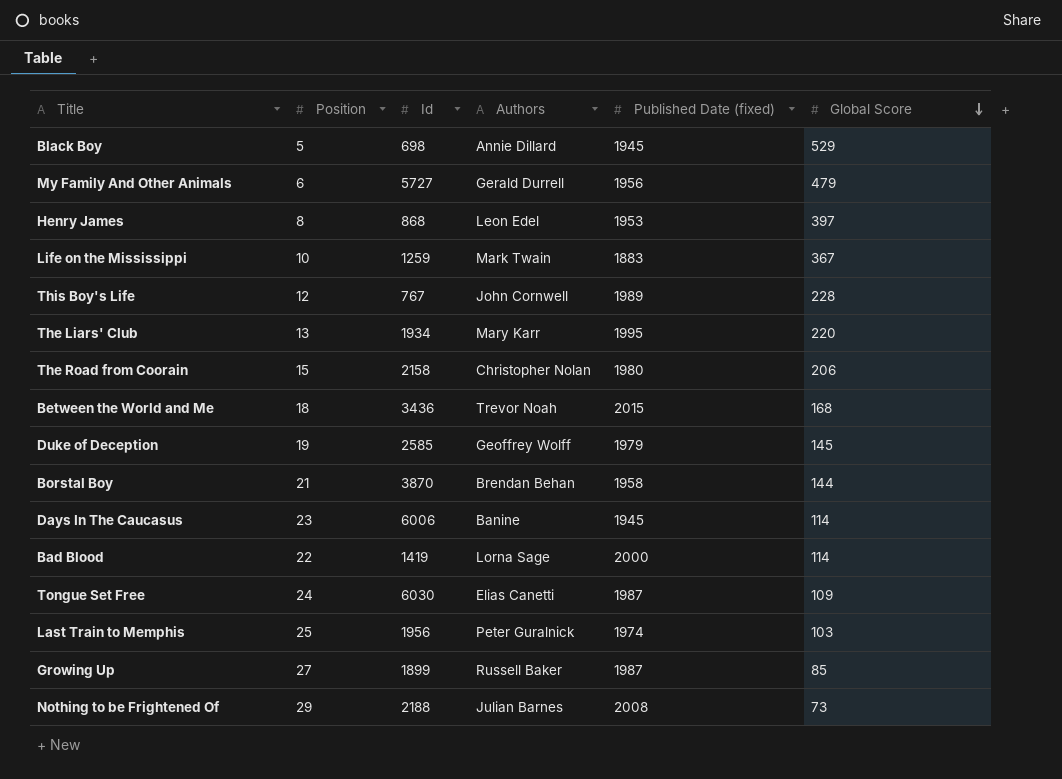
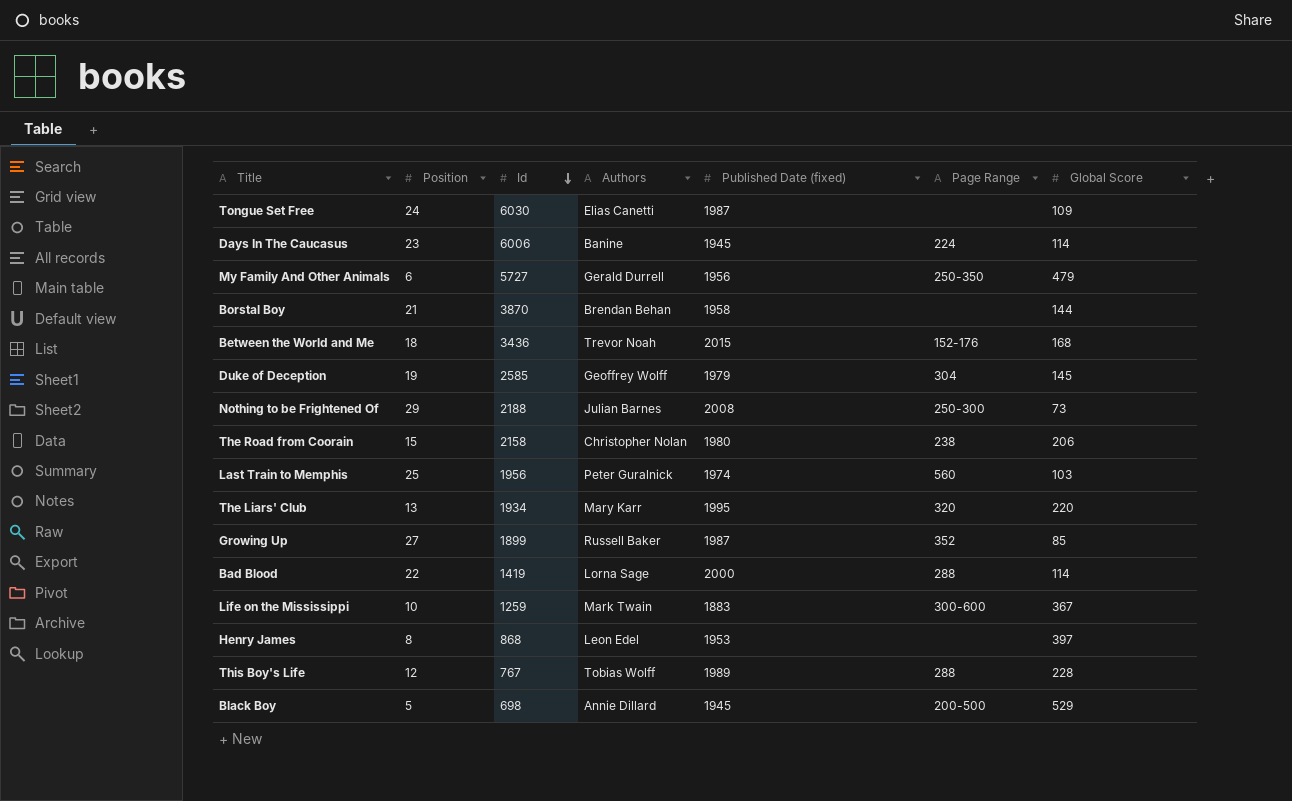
row order: Global Score descending -> Id descending
column Page Range | position: none -> 6
This Boy's Life | Authors: John Cornwell -> Tobias Wolff

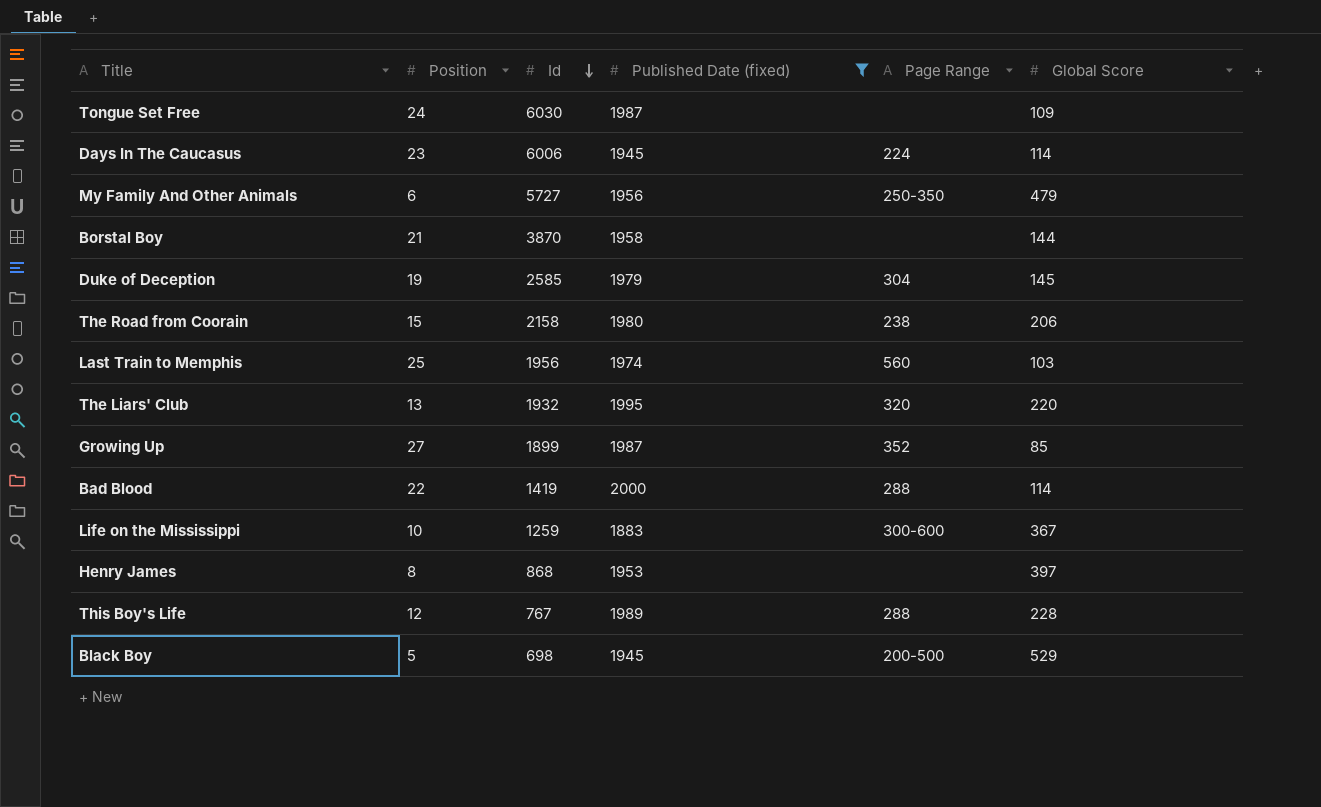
filter: none -> Published Date (fixed) <= 2000
column Authors | position: 4 -> none
The Liars' Club | Id: 1934 -> 1932

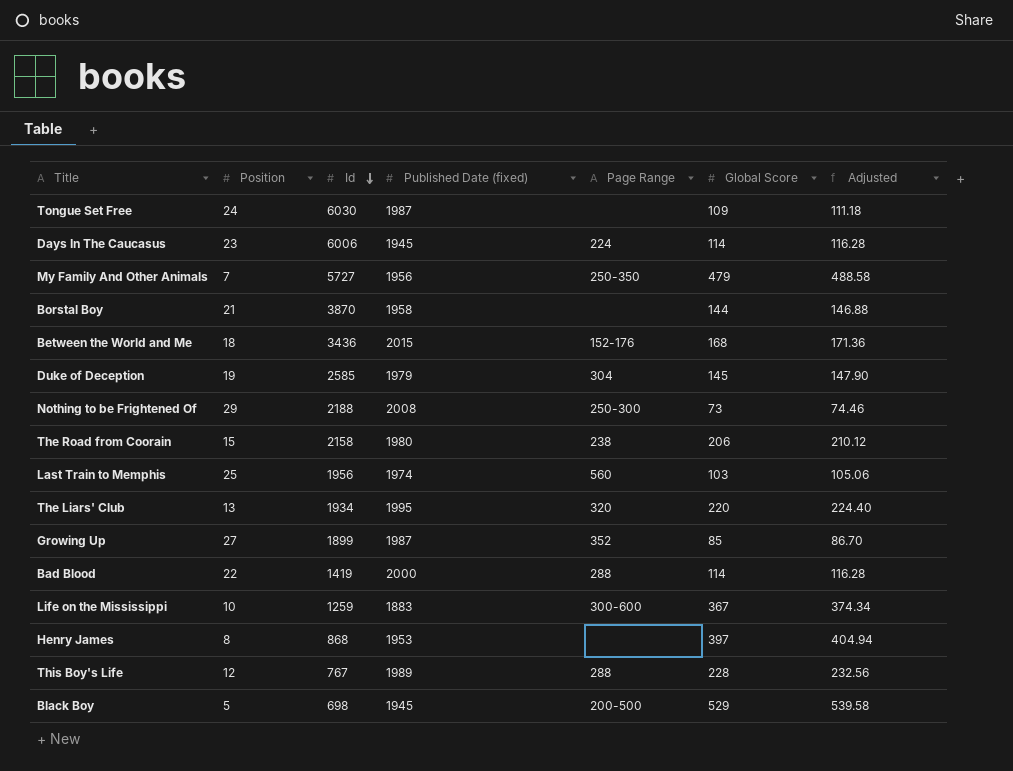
filter: Published Date (fixed) <= 2000 -> none
column Adjusted | formula: none -> [Global Score] * 1.02
My Family And Other Animals | Position: 6 -> 7
The Liars' Club | Id: 1932 -> 1934

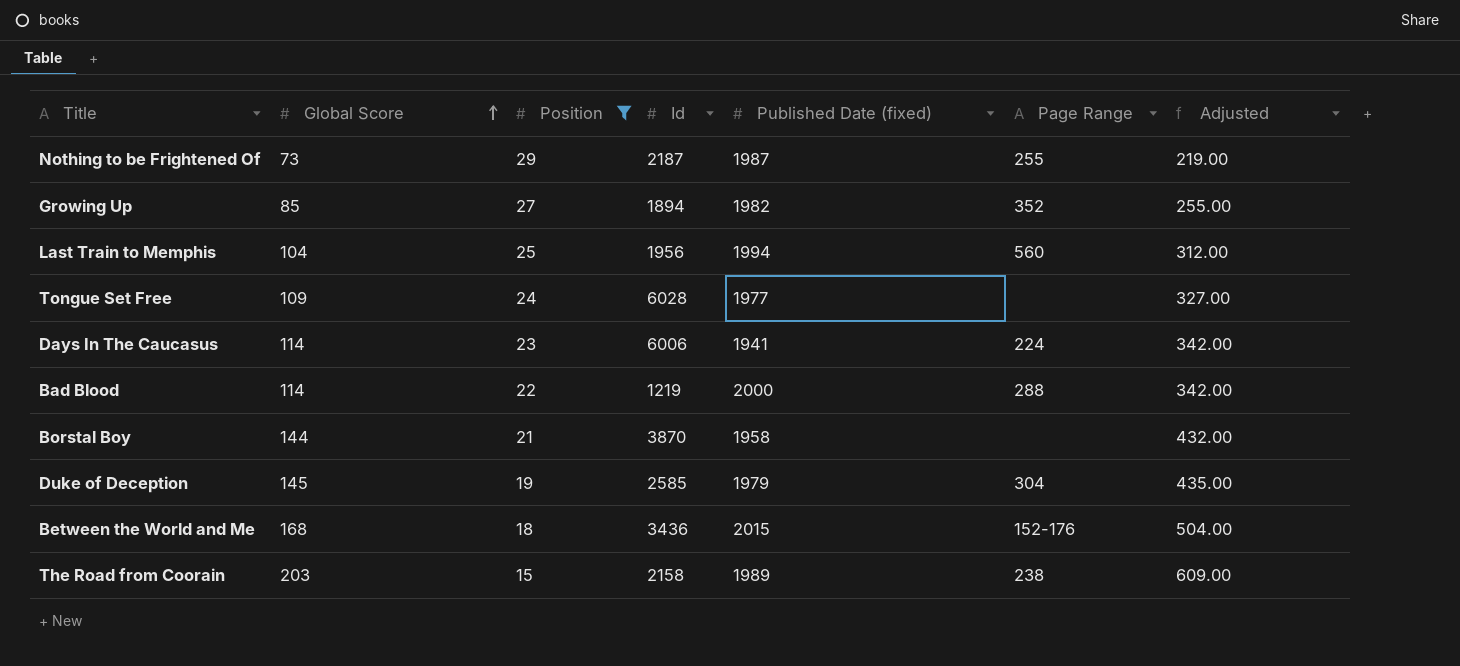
filter: none -> Position >= 15
row order: Id descending -> Global Score ascending
column Global Score | position: 6 -> 2
column Adjusted | formula: [Global Score] * 1.02 -> [Global Score] * 3
Nothing to be Frightened Of | Id: 2188 -> 2187
Nothing to be Frightened Of | Published Date (fixed): 2008 -> 1987
Nothing to be Frightened Of | Page Range: 250-300 -> 255
Growing Up | Id: 1899 -> 1894
Growing Up | Published Date (fixed): 1987 -> 1982
Last Train to Memphis | Global Score: 103 -> 104
Last Train to Memphis | Published Date (fixed): 1974 -> 1994
Tongue Set Free | Id: 6030 -> 6028
Tongue Set Free | Published Date (fixed): 1987 -> 1977
Days In The Caucasus | Published Date (fixed): 1945 -> 1941
Bad Blood | Id: 1419 -> 1219
The Road from Coorain | Global Score: 206 -> 203
The Road from Coorain | Published Date (fixed): 1980 -> 1989

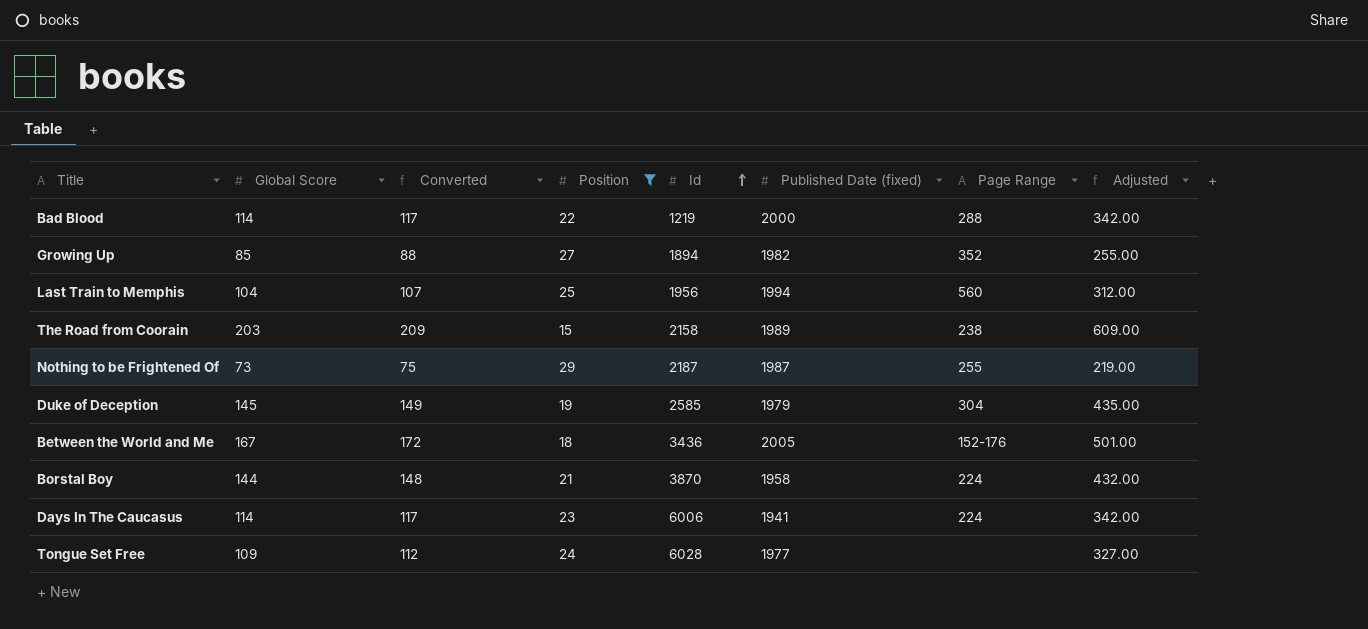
row order: Global Score ascending -> Id ascending
column Converted | formula: none -> [Global Score] * 1.03
Between the World and Me | Global Score: 168 -> 167
Between the World and Me | Published Date (fixed): 2015 -> 2005
Between the World and Me | Adjusted: 504.00 -> 501.00
Borstal Boy | Page Range: none -> 224

